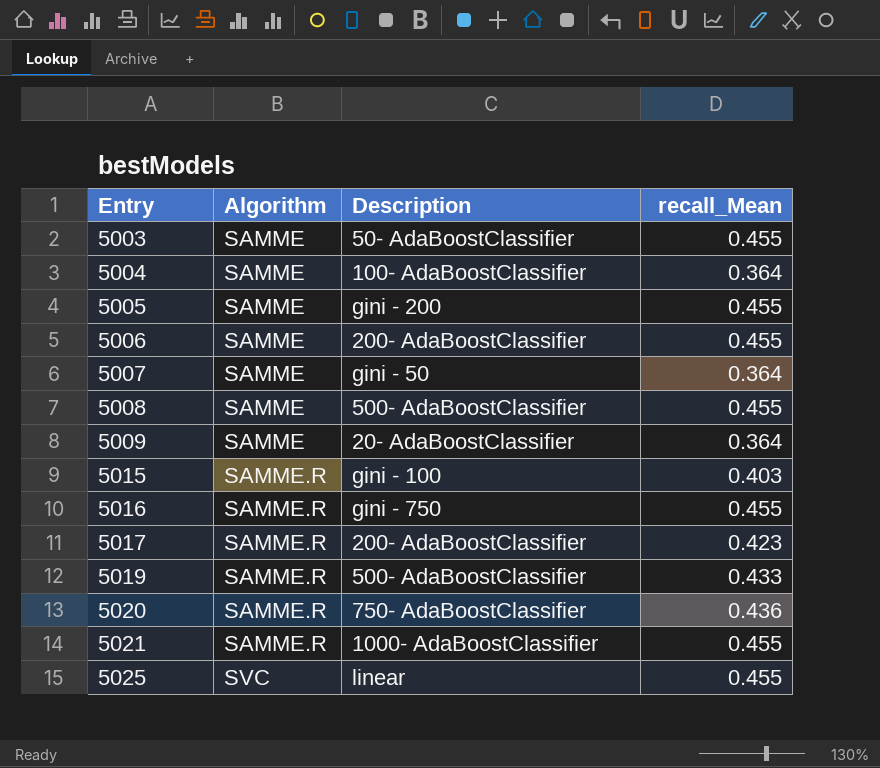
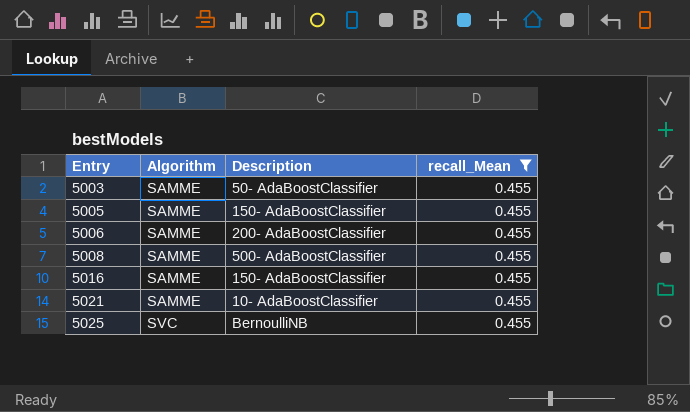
filter: none -> recall_Mean = 0.455
5005 | Description: gini - 200 -> 150- AdaBoostClassifier
5016 | Algorithm: SAMME.R -> SAMME
5016 | Description: gini - 750 -> 150- AdaBoostClassifier
5021 | Algorithm: SAMME.R -> SAMME
5021 | Description: 1000- AdaBoostClassifier -> 10- AdaBoostClassifier
5025 | Description: linear -> BernoulliNB

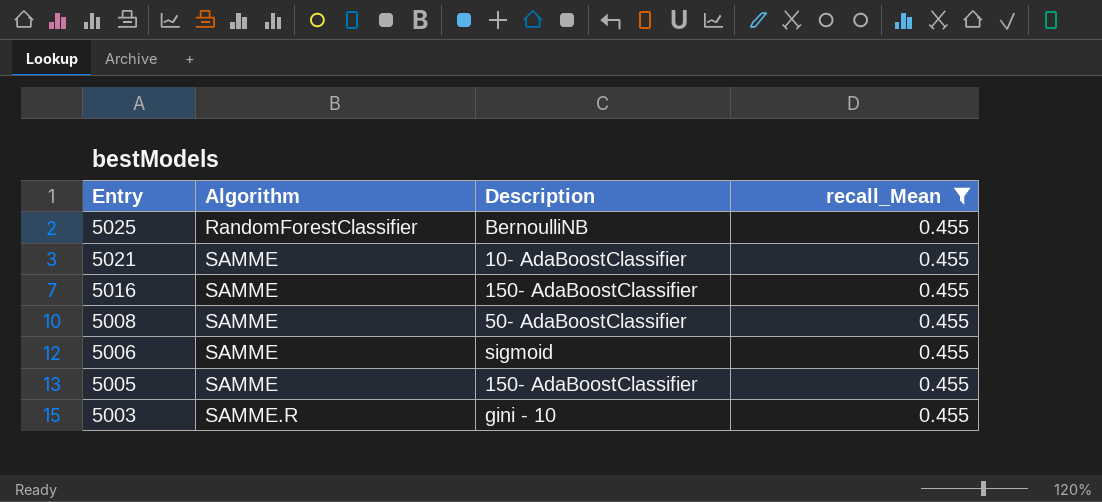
row order: Entry ascending -> Entry descending
5025 | Algorithm: SVC -> RandomForestClassifier
5008 | Description: 500- AdaBoostClassifier -> 50- AdaBoostClassifier
5006 | Description: 200- AdaBoostClassifier -> sigmoid
5003 | Algorithm: SAMME -> SAMME.R
5003 | Description: 50- AdaBoostClassifier -> gini - 10

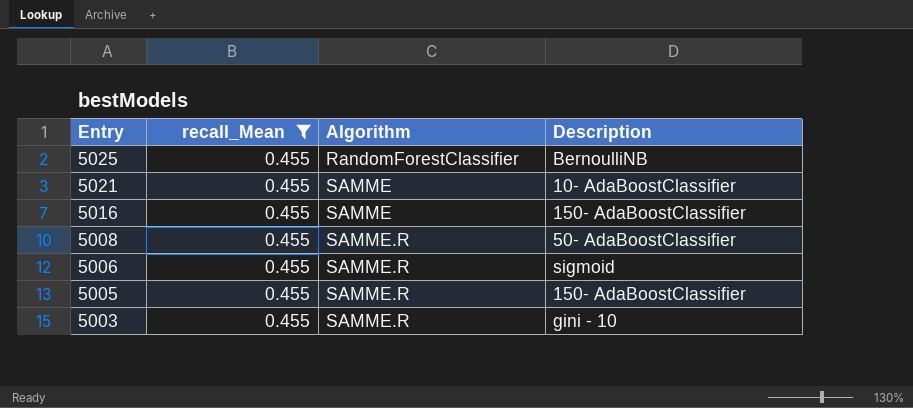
column recall_Mean | position: 4 -> 2
5008 | Algorithm: SAMME -> SAMME.R
5006 | Algorithm: SAMME -> SAMME.R
5005 | Algorithm: SAMME -> SAMME.R

